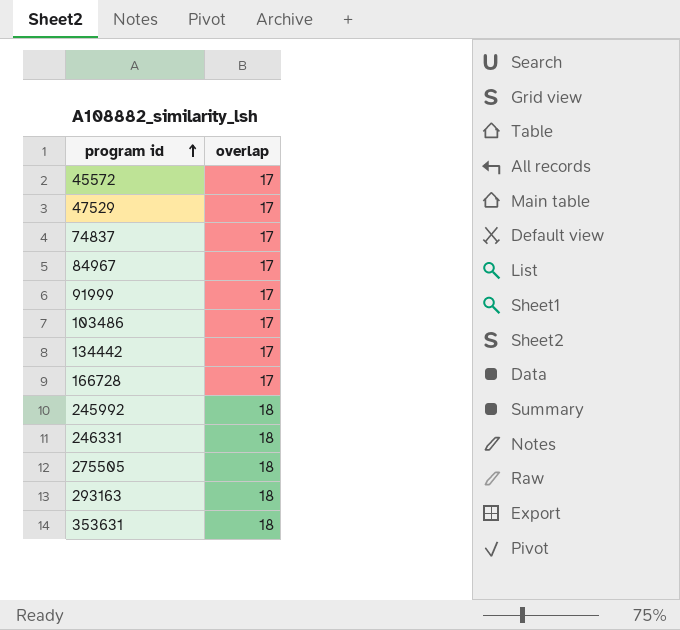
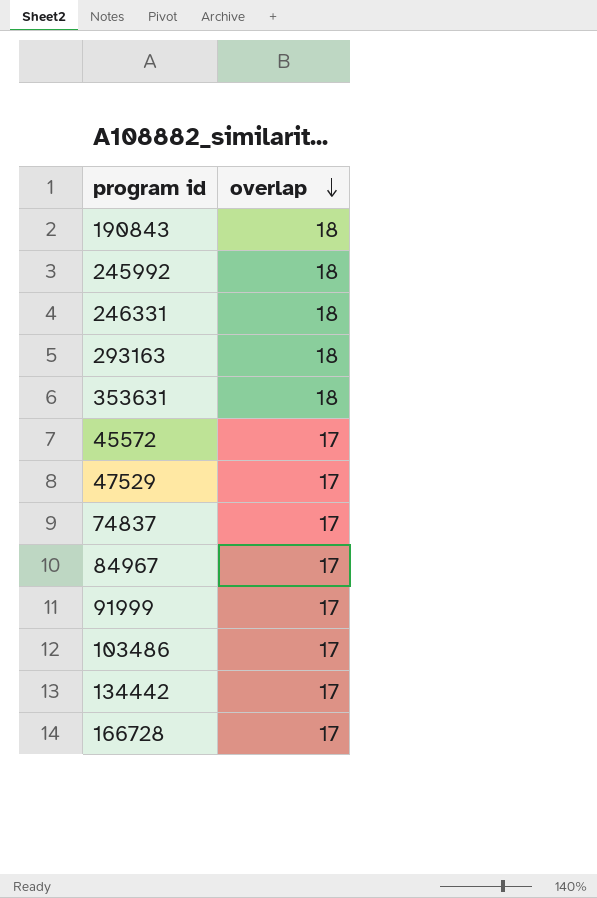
row order: program id ascending -> overlap descending
row 275505: 18 -> none
row 190843: none -> 18

